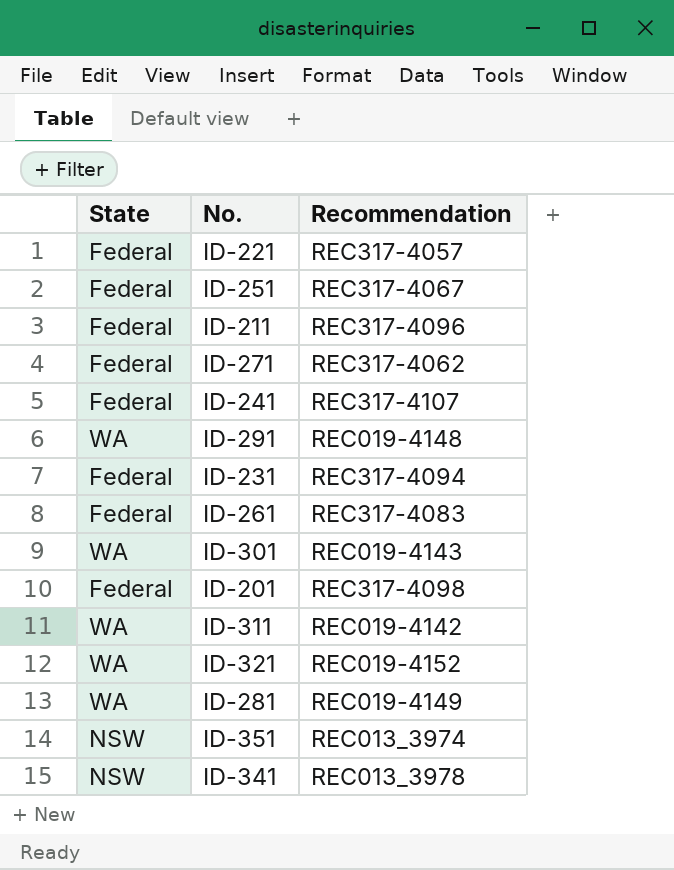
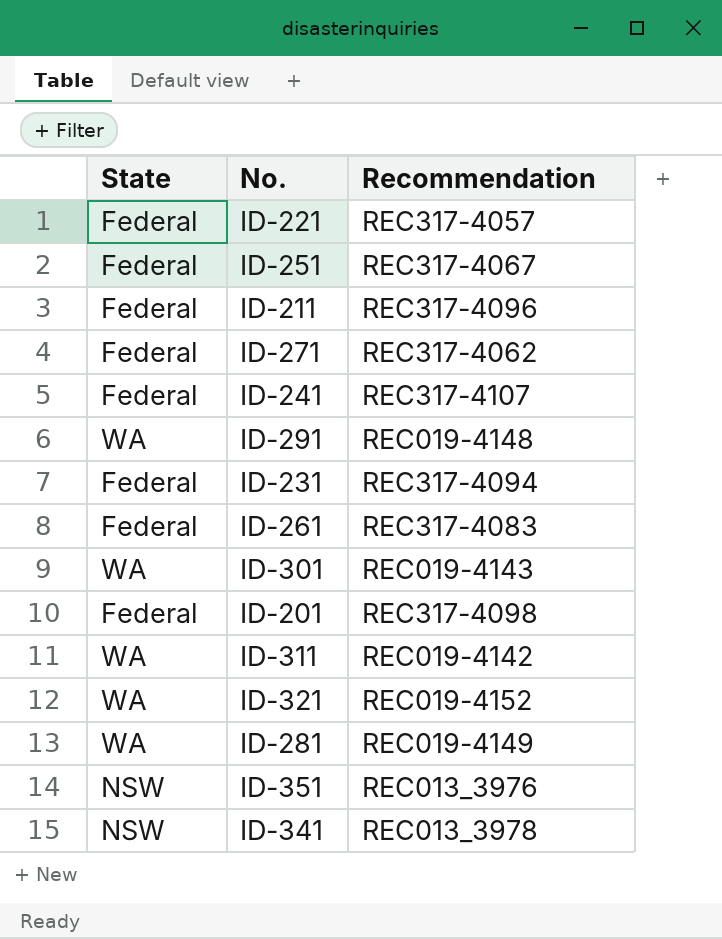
ID-351 | Recommendation: REC013_3974 -> REC013_3976

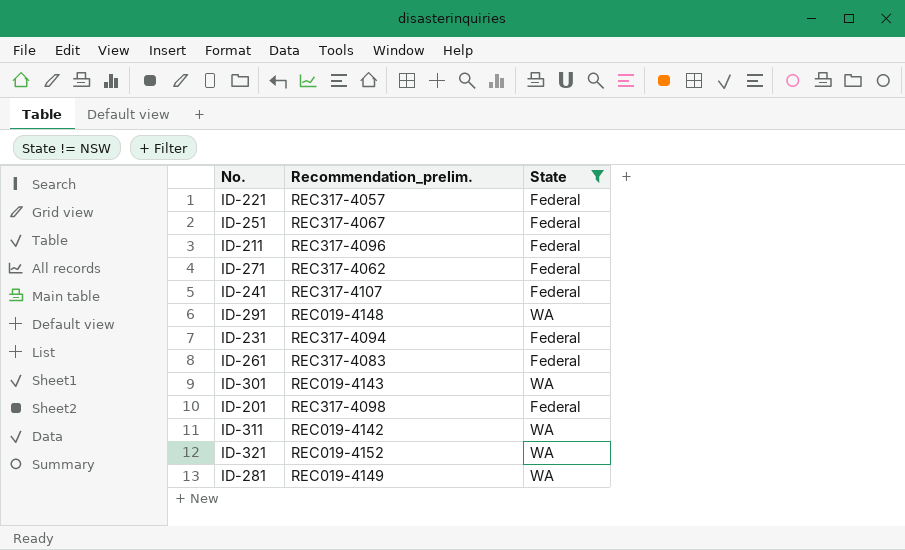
filter: none -> State != NSW
column name: Recommendation -> Recommendation_prelim.
column State | position: 1 -> 3

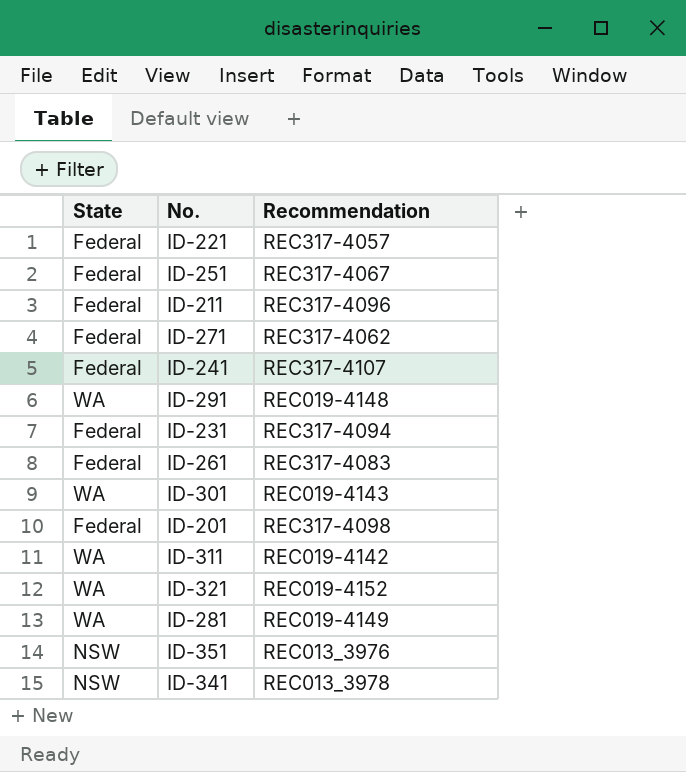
filter: State != NSW -> none
column State | position: 3 -> 1
column name: Recommendation_prelim. -> Recommendation

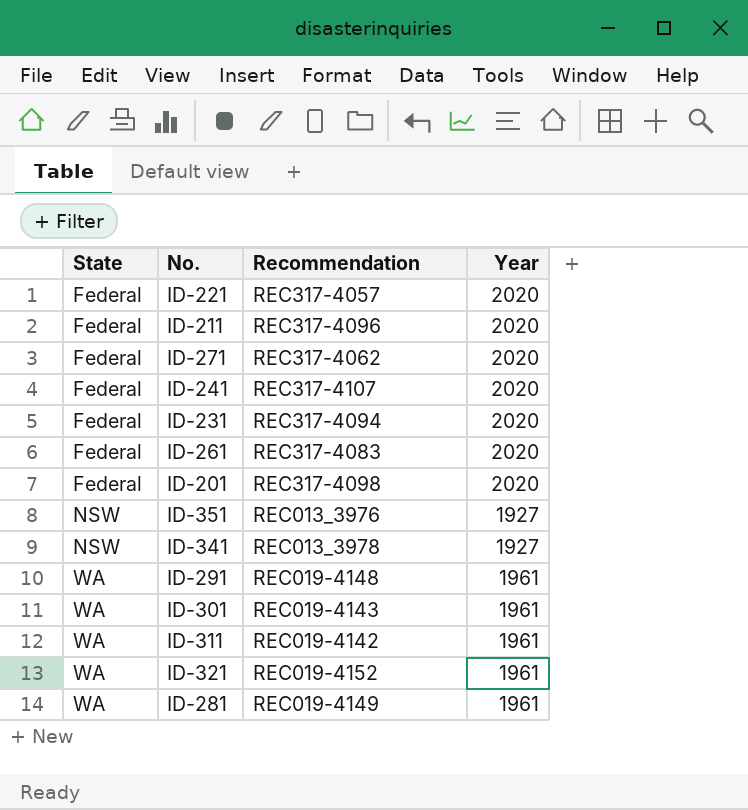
row order: none -> State ascending
column Year | position: none -> 4
row ID-251: Federal | REC317-4067 -> none

